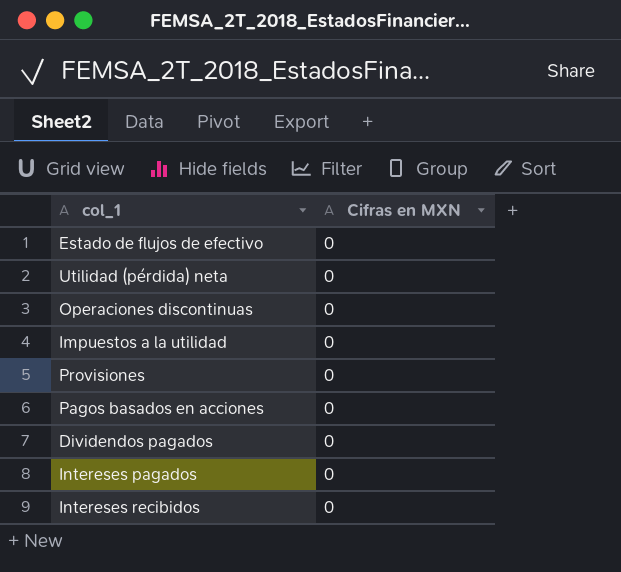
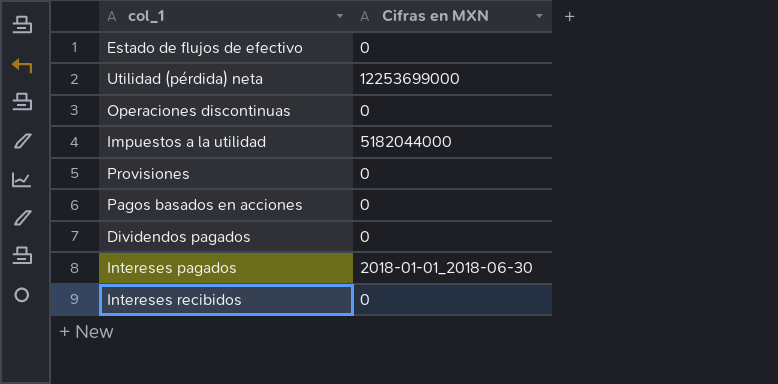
Utilidad (pérdida) neta | Cifras en MXN: 0 -> 12253699000
Impuestos a la utilidad | Cifras en MXN: 0 -> 5182044000
Intereses pagados | Cifras en MXN: 0 -> 2018-01-01_2018-06-30

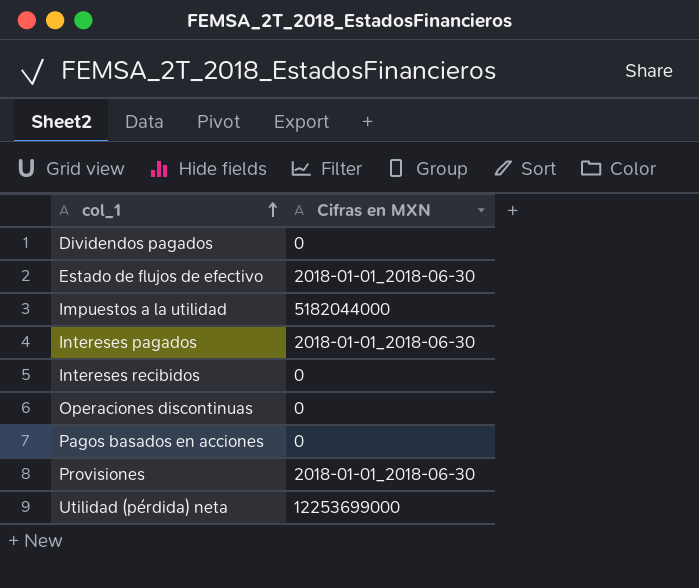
row order: none -> col_1 ascending
Estado de flujos de efectivo | Cifras en MXN: 0 -> 2018-01-01_2018-06-30
Provisiones | Cifras en MXN: 0 -> 2018-01-01_2018-06-30

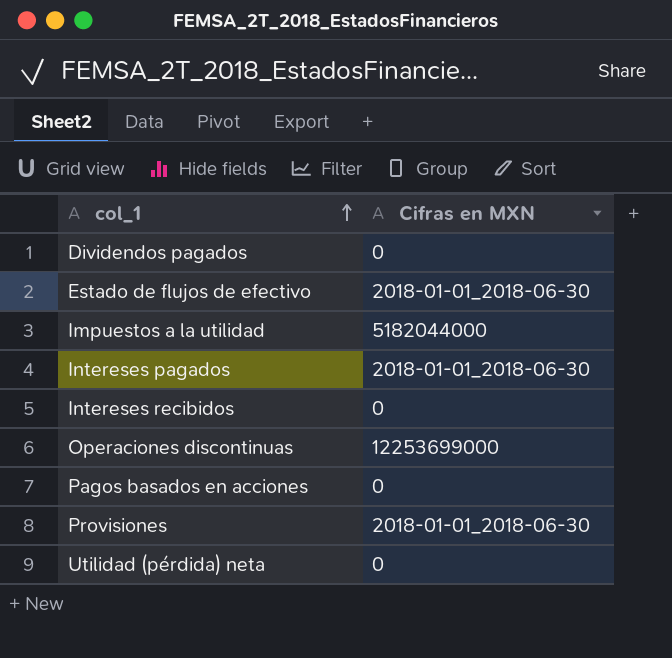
Operaciones discontinuas | Cifras en MXN: 0 -> 12253699000
Utilidad (pérdida) neta | Cifras en MXN: 12253699000 -> 0

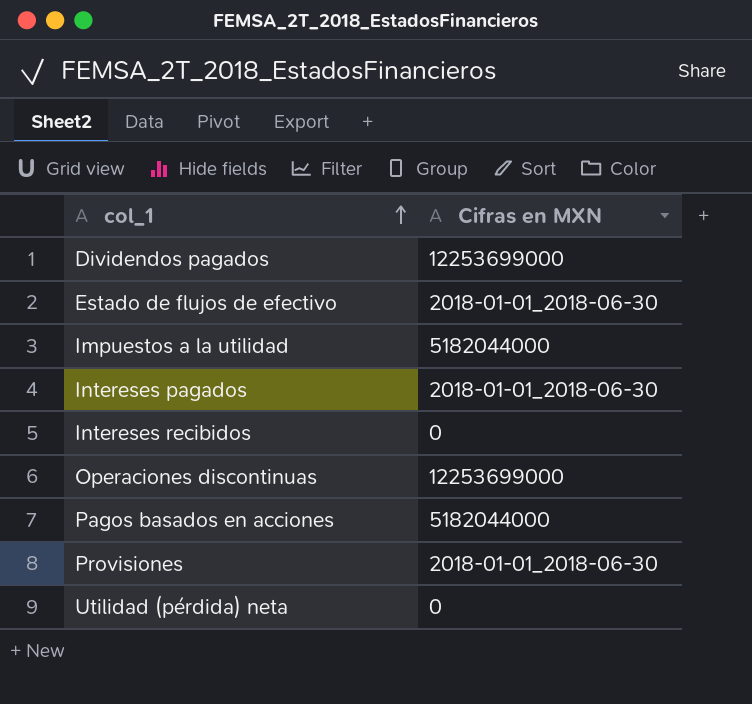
Dividendos pagados | Cifras en MXN: 0 -> 12253699000
Pagos basados en acciones | Cifras en MXN: 0 -> 5182044000

